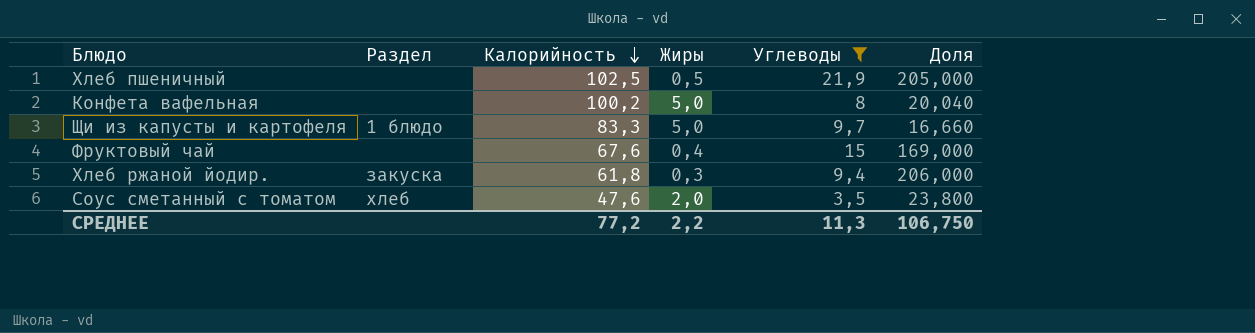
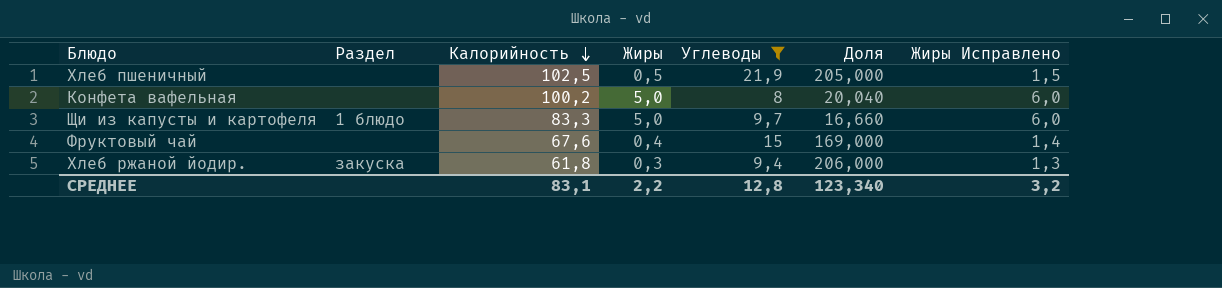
column Жиры Исправлено | formula: none -> [Жиры] + 1
row Соус сметанный с томатом: хлеб | 47,6 | 2,0 | 3,5 | 23,800 -> none
СРЕДНЕЕ | Калорийность: 77,2 -> 83,1
СРЕДНЕЕ | Углеводы: 11,3 -> 12,8
СРЕДНЕЕ | Доля: 106,750 -> 123,340

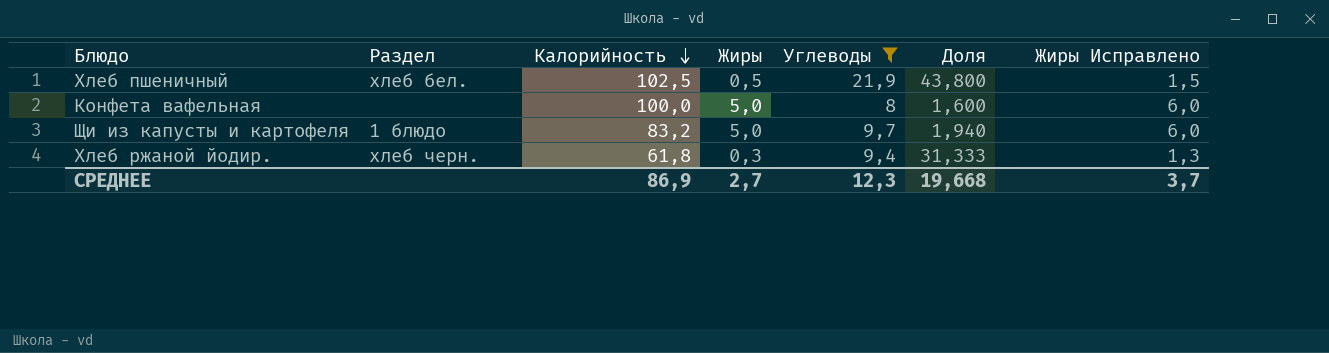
column Доля | formula: [Калорийность] / [Жиры] -> [Углеводы] / [Жиры]
row Фруктовый чай: none | 67,6 | 0,4 | 15 | 169,000 | 1,4 -> none
Хлеб пшеничный | Раздел: none -> хлеб бел.
Конфета вафельная | Калорийность: 100,2 -> 100,0
Щи из капусты и картофеля | Калорийность: 83,3 -> 83,2
Хлеб ржаной йодир. | Раздел: закуска -> хлеб черн.
СРЕДНЕЕ | Калорийность: 83,1 -> 86,9
СРЕДНЕЕ | Жиры: 2,2 -> 2,7
СРЕДНЕЕ | Углеводы: 12,8 -> 12,3
СРЕДНЕЕ | Доля: 123,340 -> 19,668
СРЕДНЕЕ | Жиры Исправлено: 3,2 -> 3,7

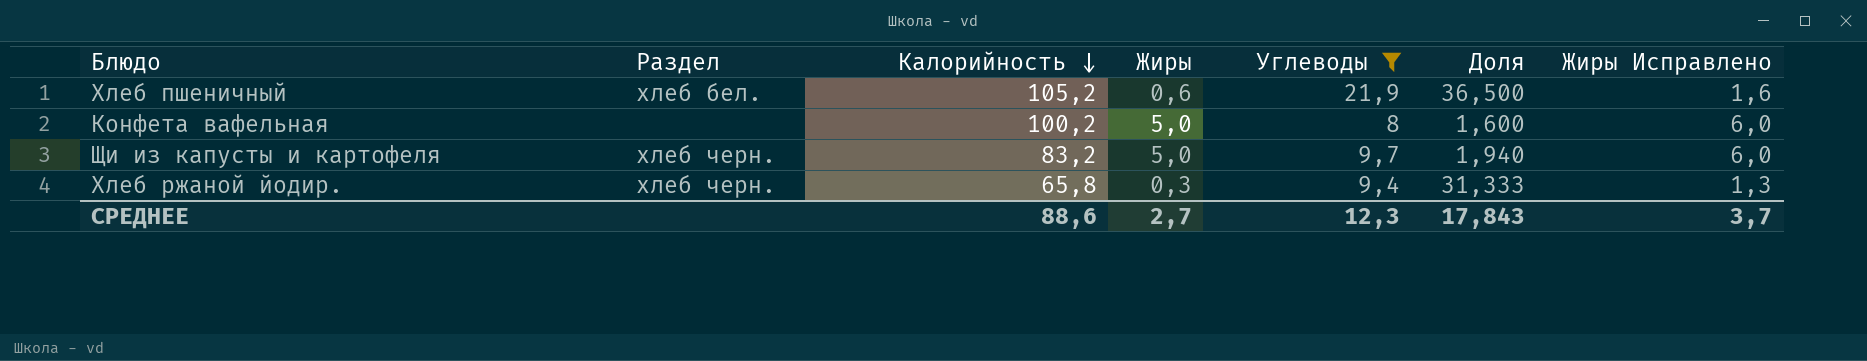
Хлеб пшеничный | Калорийность: 102,5 -> 105,2
Хлеб пшеничный | Жиры: 0,5 -> 0,6
Хлеб пшеничный | Доля: 43,800 -> 36,500
Хлеб пшеничный | Жиры Исправлено: 1,5 -> 1,6
Конфета вафельная | Калорийность: 100,0 -> 100,2
Щи из капусты и картофеля | Раздел: 1 блюдо -> хлеб черн.
Хлеб ржаной йодир. | Калорийность: 61,8 -> 65,8
СРЕДНЕЕ | Калорийность: 86,9 -> 88,6
СРЕДНЕЕ | Доля: 19,668 -> 17,843

